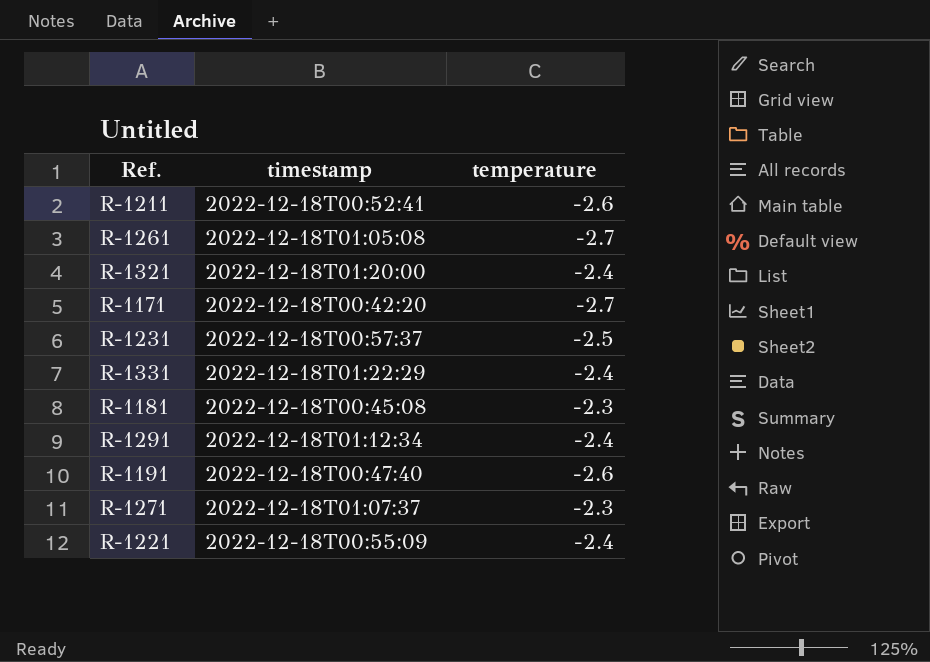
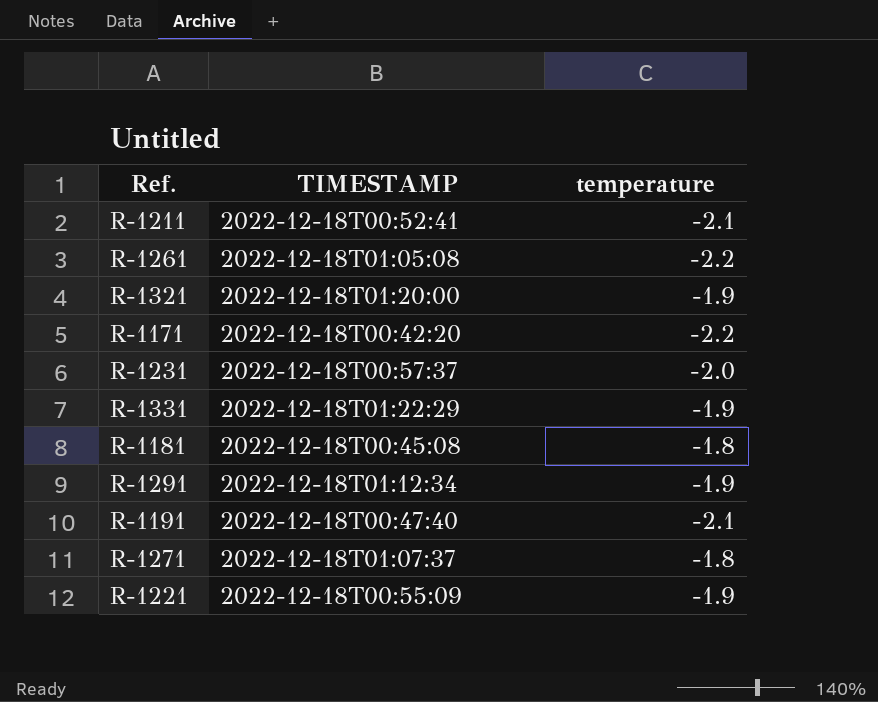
column name: timestamp -> TIMESTAMP
R-1211 | temperature: -2.6 -> -2.1
R-1261 | temperature: -2.7 -> -2.2
R-1321 | temperature: -2.4 -> -1.9
R-1171 | temperature: -2.7 -> -2.2
R-1231 | temperature: -2.5 -> -2.0
R-1331 | temperature: -2.4 -> -1.9
R-1181 | temperature: -2.3 -> -1.8
R-1291 | temperature: -2.4 -> -1.9
R-1191 | temperature: -2.6 -> -2.1
R-1271 | temperature: -2.3 -> -1.8
R-1221 | temperature: -2.4 -> -1.9

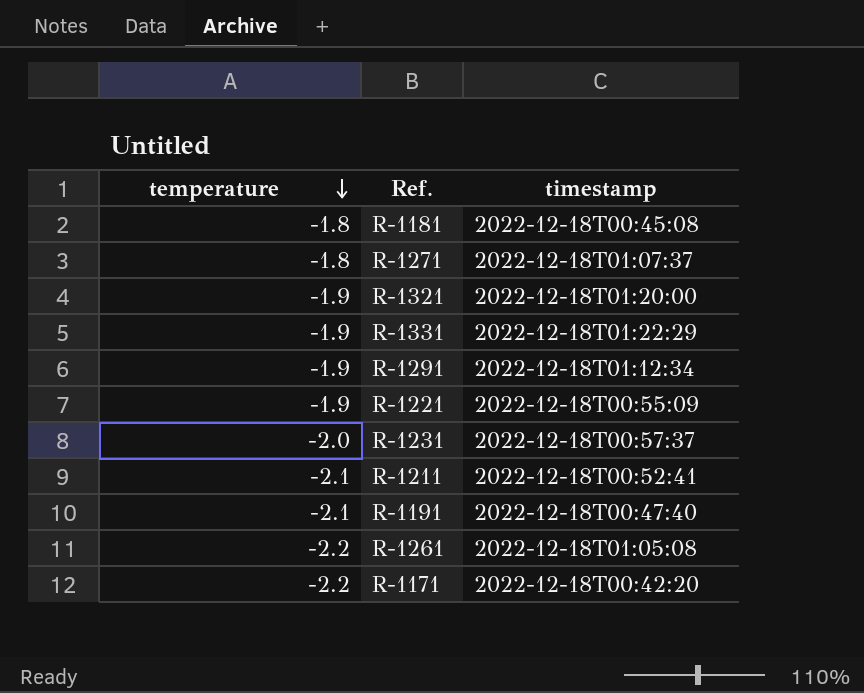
row order: none -> temperature descending
column temperature | position: 3 -> 1
column name: TIMESTAMP -> timestamp

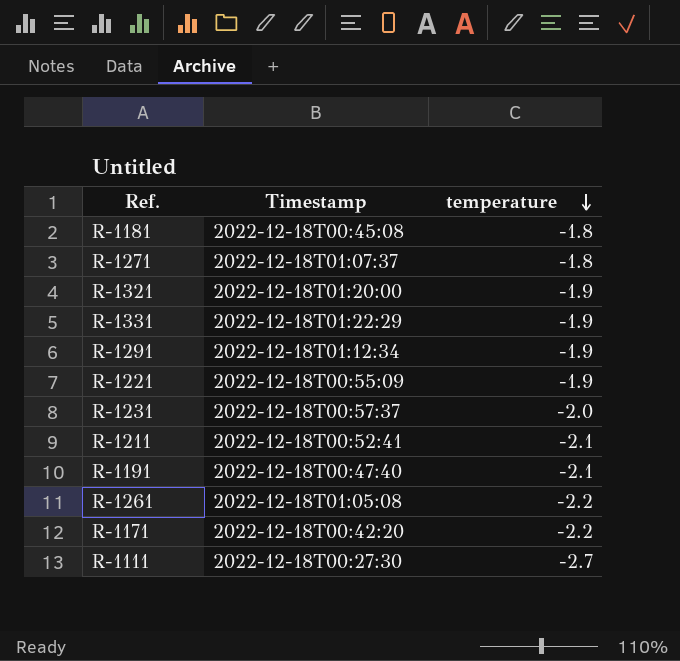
column name: timestamp -> Timestamp
column temperature | position: 1 -> 3
row R-1111: none -> 2022-12-18T00:27:30 | -2.7

